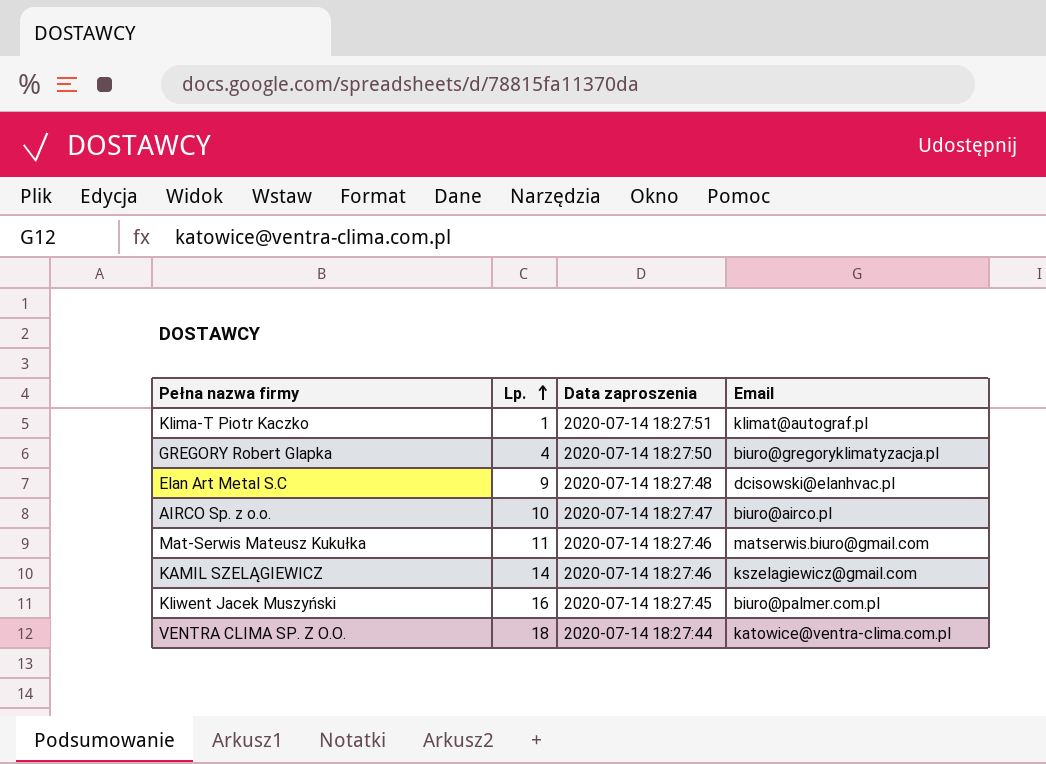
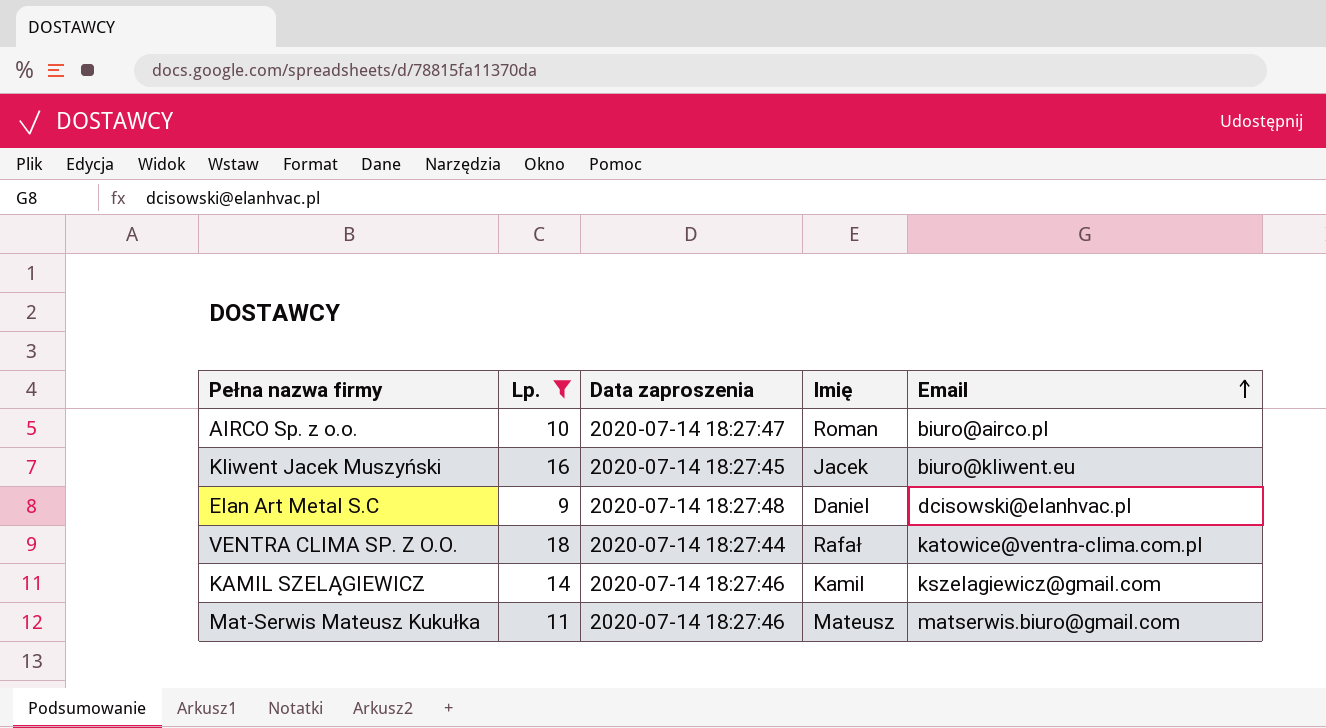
filter: none -> Lp. >= 9
row order: Lp. ascending -> Email ascending
column Imię | position: none -> 4
Kliwent Jacek Muszyński | Email: biuro@palmer.com.pl -> biuro@kliwent.eu

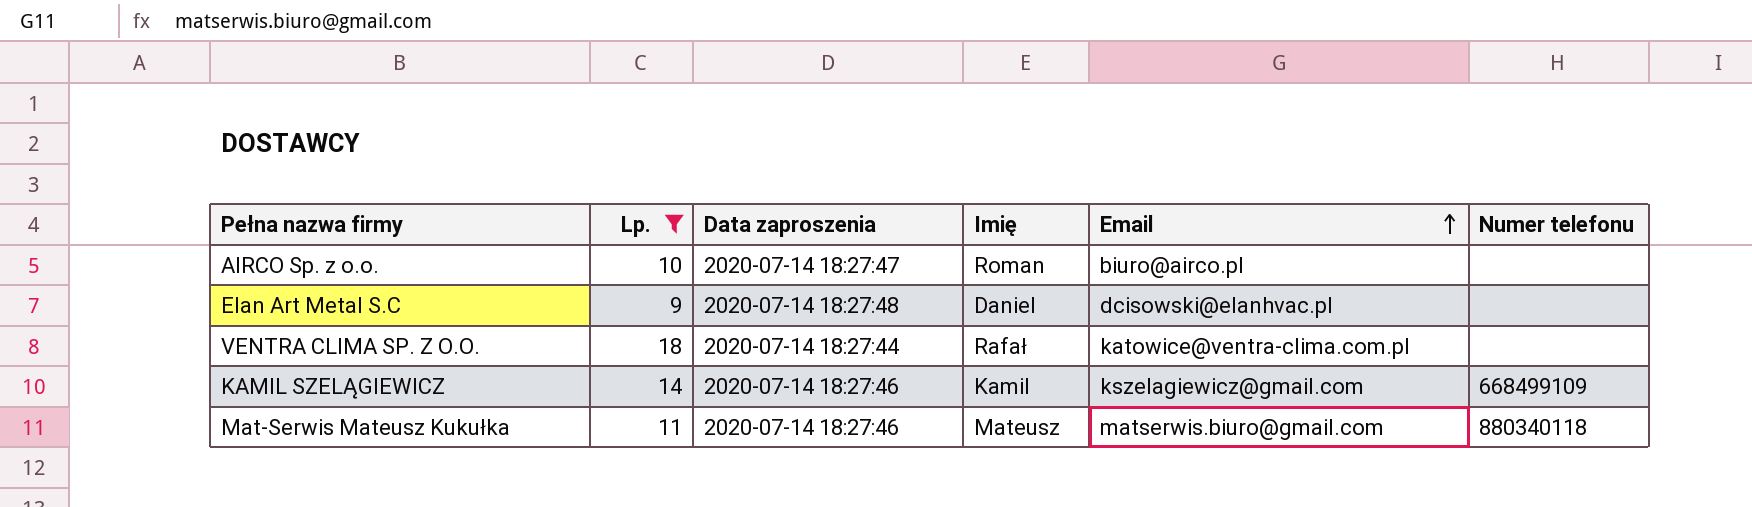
column Numer telefonu | position: none -> 6
row Kliwent Jacek Muszyński: 16 | 2020-07-14 18:27:45 | Jacek | biuro@kliwent.eu -> none

